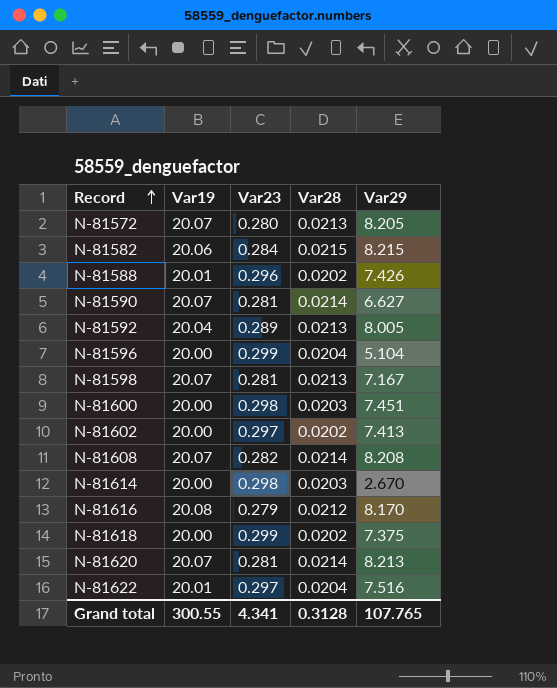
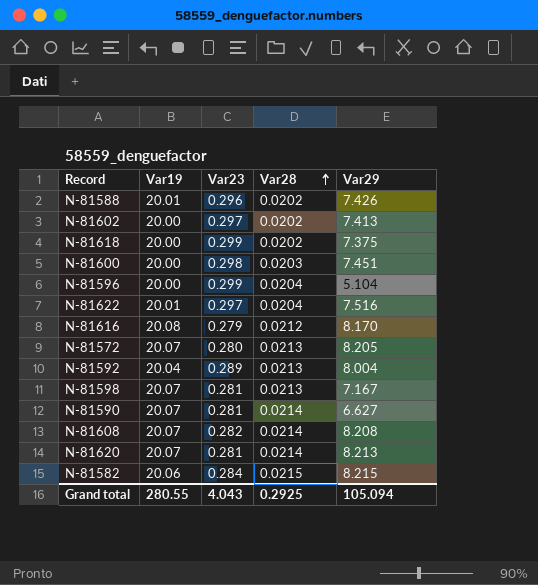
row order: Record ascending -> Var28 ascending
row N-81614: 20.00 | 0.298 | 0.0203 | 2.670 -> none
N-81592 | Var29: 8.005 -> 8.004
Grand total | Var19: 300.55 -> 280.55
Grand total | Var23: 4.341 -> 4.043
Grand total | Var28: 0.3128 -> 0.2925
Grand total | Var29: 107.765 -> 105.094

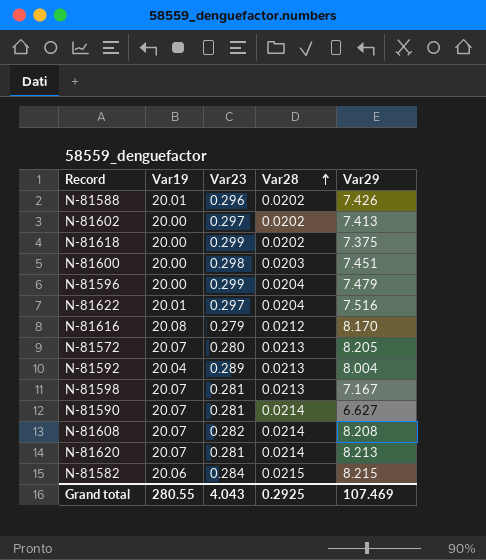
N-81596 | Var29: 5.104 -> 7.479
Grand total | Var29: 105.094 -> 107.469

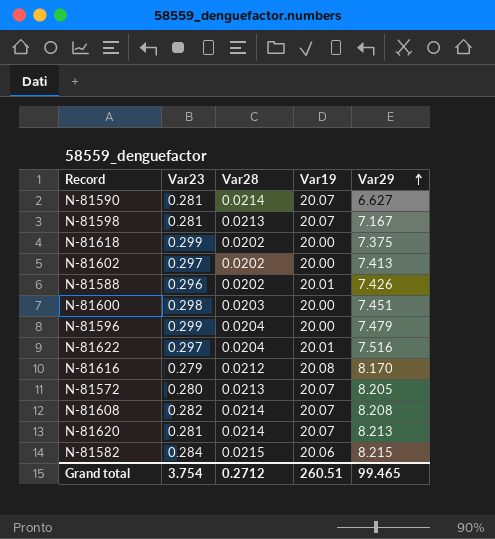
row order: Var28 ascending -> Var29 ascending
column Var19 | position: 2 -> 4
row N-81592: 20.04 | 0.289 | 0.0213 | 8.004 -> none
Grand total | Var23: 4.043 -> 3.754
Grand total | Var28: 0.2925 -> 0.2712
Grand total | Var19: 280.55 -> 260.51
Grand total | Var29: 107.469 -> 99.465

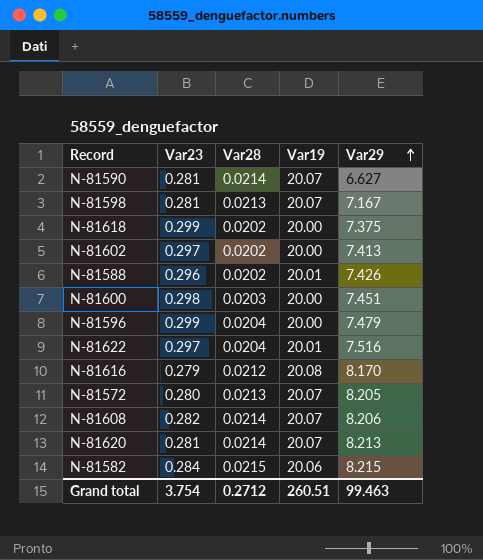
N-81608 | Var29: 8.208 -> 8.206
Grand total | Var29: 99.465 -> 99.463

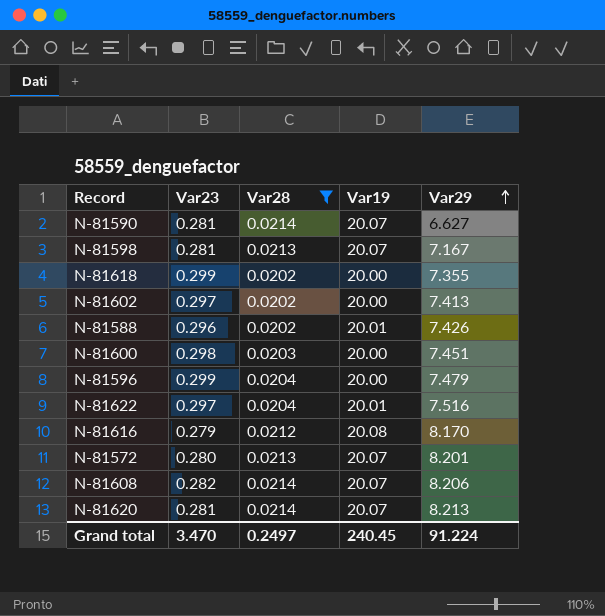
filter: none -> Var28 != 0.0215
N-81618 | Var29: 7.375 -> 7.355
N-81572 | Var29: 8.205 -> 8.201
Grand total | Var23: 3.754 -> 3.470
Grand total | Var28: 0.2712 -> 0.2497
Grand total | Var19: 260.51 -> 240.45
Grand total | Var29: 99.463 -> 91.224

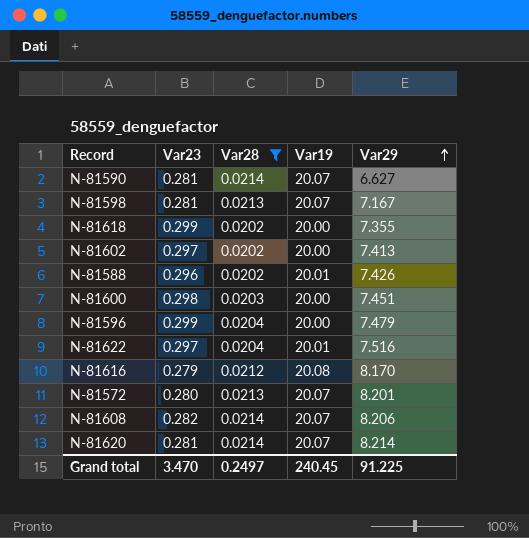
N-81620 | Var29: 8.213 -> 8.214
Grand total | Var29: 91.224 -> 91.225

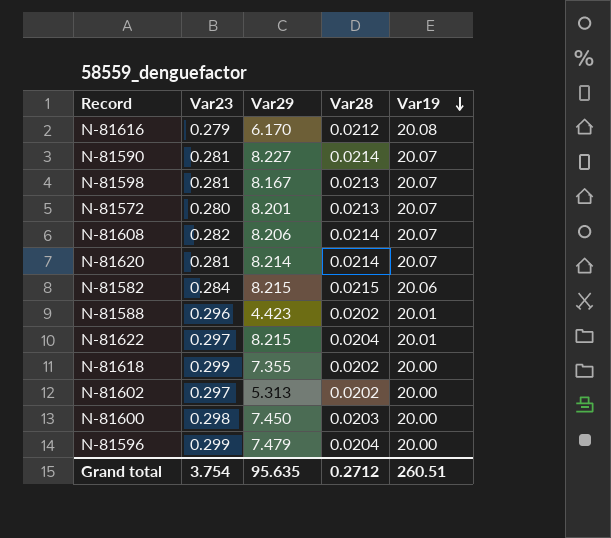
filter: Var28 != 0.0215 -> none
row order: Var29 ascending -> Var19 descending
column Var29 | position: 5 -> 3
N-81616 | Var29: 8.170 -> 6.170
N-81590 | Var29: 6.627 -> 8.227
N-81598 | Var29: 7.167 -> 8.167
N-81588 | Var29: 7.426 -> 4.423
N-81622 | Var29: 7.516 -> 8.215
N-81602 | Var29: 7.413 -> 5.313
N-81600 | Var29: 7.451 -> 7.450
Grand total | Var23: 3.470 -> 3.754
Grand total | Var29: 91.225 -> 95.635
Grand total | Var28: 0.2497 -> 0.2712
Grand total | Var19: 240.45 -> 260.51

